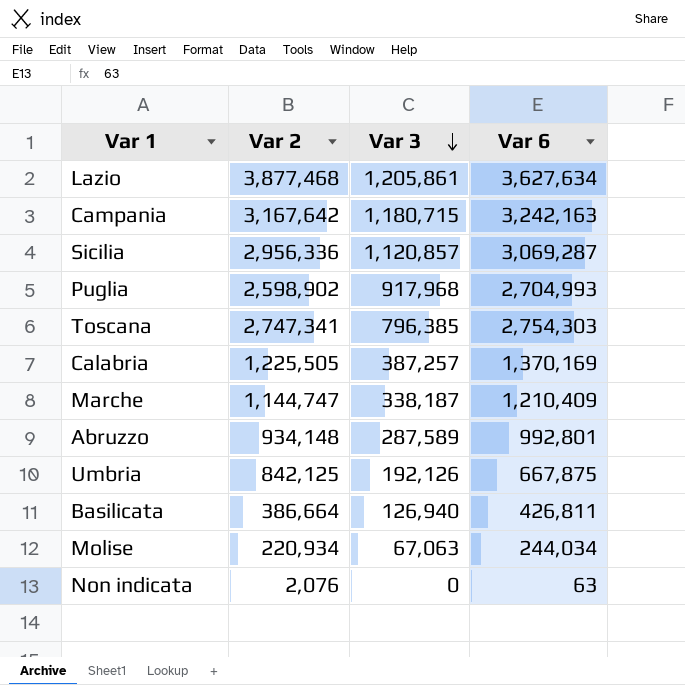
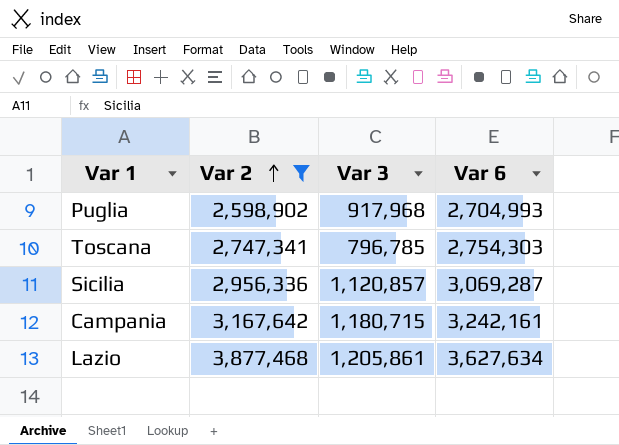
filter: none -> Var 2 >= 2,598,902
row order: Var 3 descending -> Var 2 ascending
Toscana | Var 3: 796,385 -> 796,785
Campania | Var 6: 3,242,163 -> 3,242,161

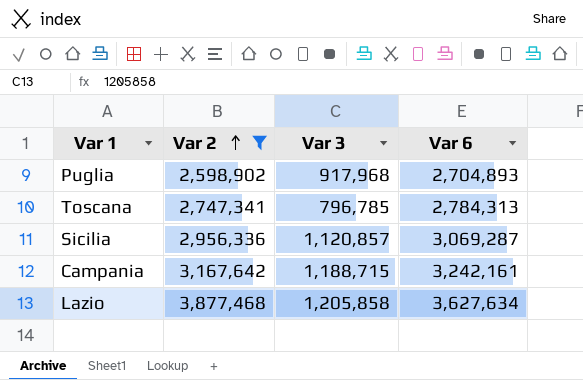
Puglia | Var 6: 2,704,993 -> 2,704,893
Toscana | Var 6: 2,754,303 -> 2,784,313
Campania | Var 3: 1,180,715 -> 1,188,715
Lazio | Var 3: 1,205,861 -> 1,205,858

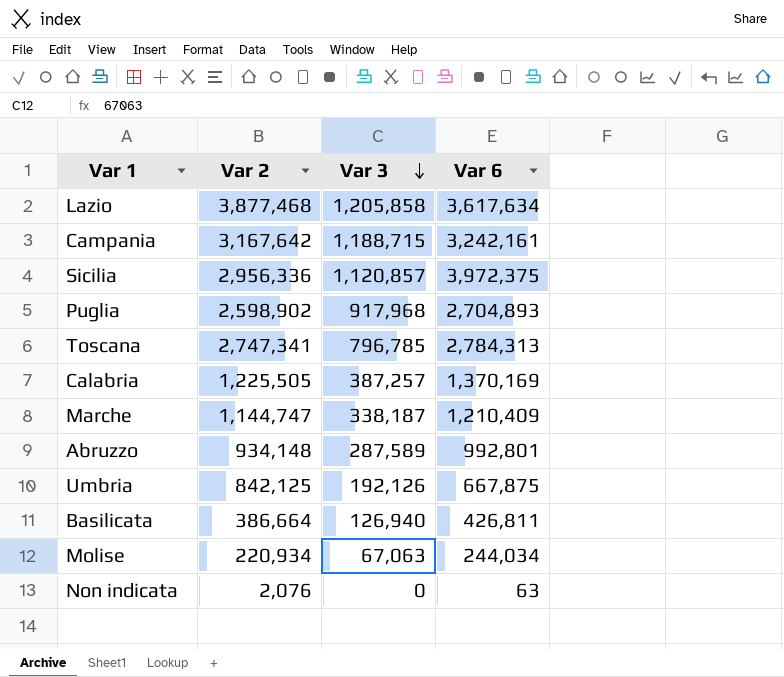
filter: Var 2 >= 2,598,902 -> none
row order: Var 2 ascending -> Var 3 descending
Lazio | Var 6: 3,627,634 -> 3,617,634
Sicilia | Var 6: 3,069,287 -> 3,972,375

